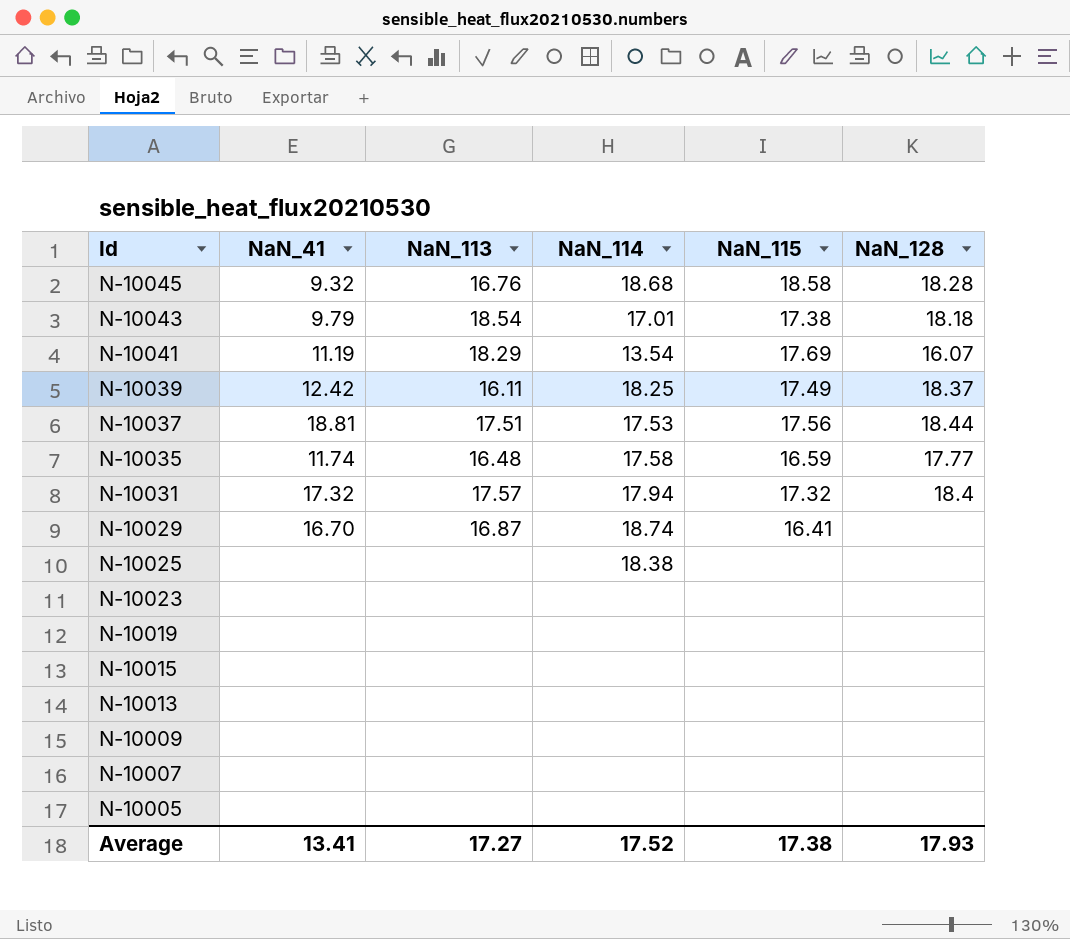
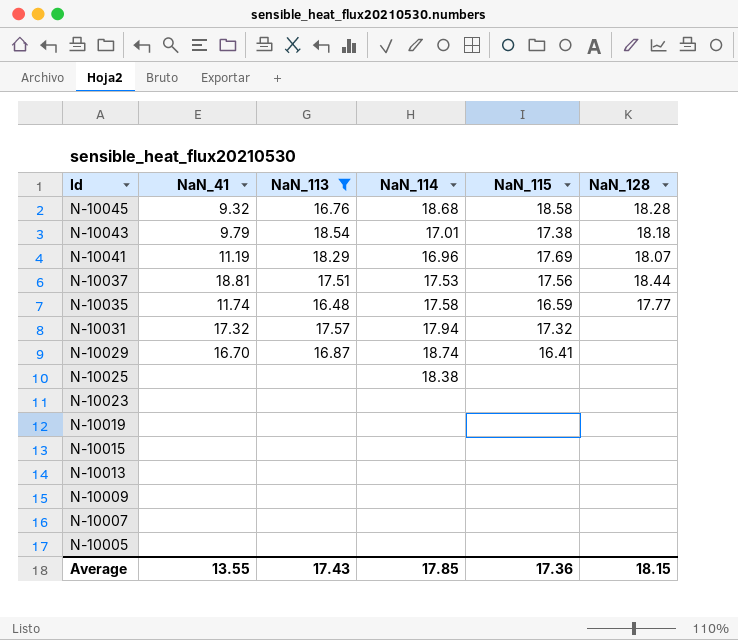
filter: none -> NaN_113 != 16.11
N-10041 | NaN_114: 13.54 -> 16.96
N-10041 | NaN_128: 16.07 -> 18.07
N-10031 | NaN_128: 18.4 -> none
Average | NaN_41: 13.41 -> 13.55
Average | NaN_113: 17.27 -> 17.43
Average | NaN_114: 17.52 -> 17.85
Average | NaN_115: 17.38 -> 17.36
Average | NaN_128: 17.93 -> 18.15

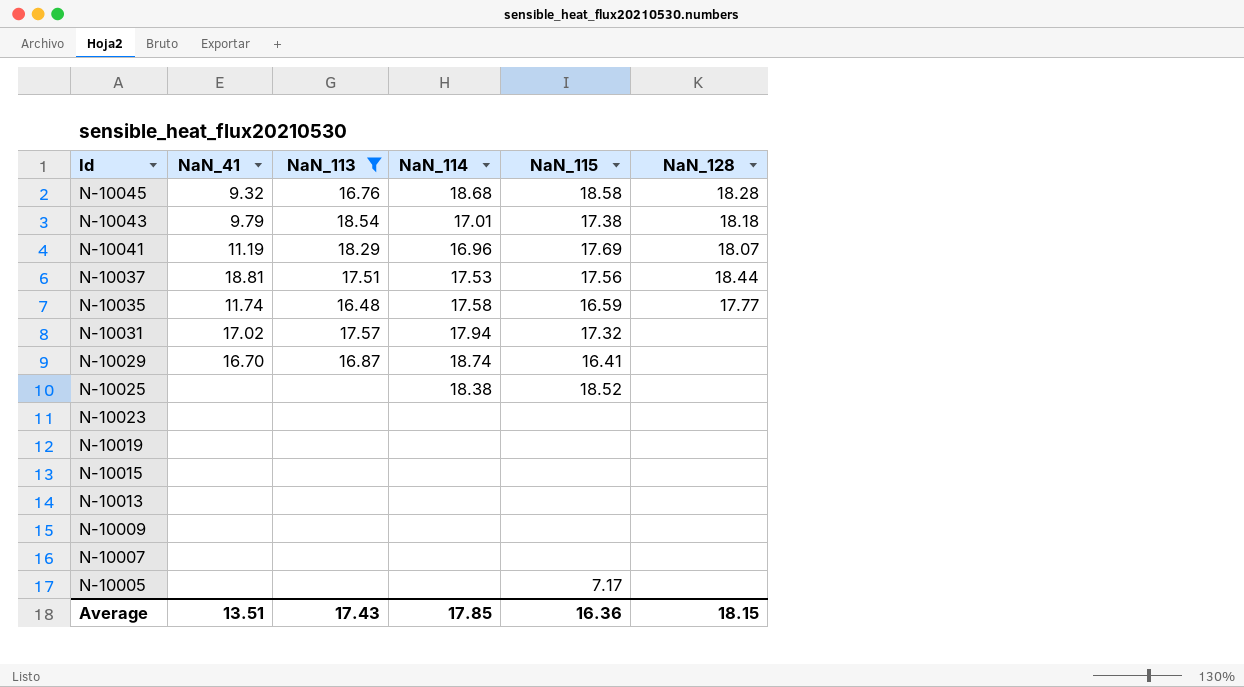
N-10031 | NaN_41: 17.32 -> 17.02
N-10025 | NaN_115: none -> 18.52
N-10005 | NaN_115: none -> 7.17
Average | NaN_41: 13.55 -> 13.51
Average | NaN_115: 17.36 -> 16.36

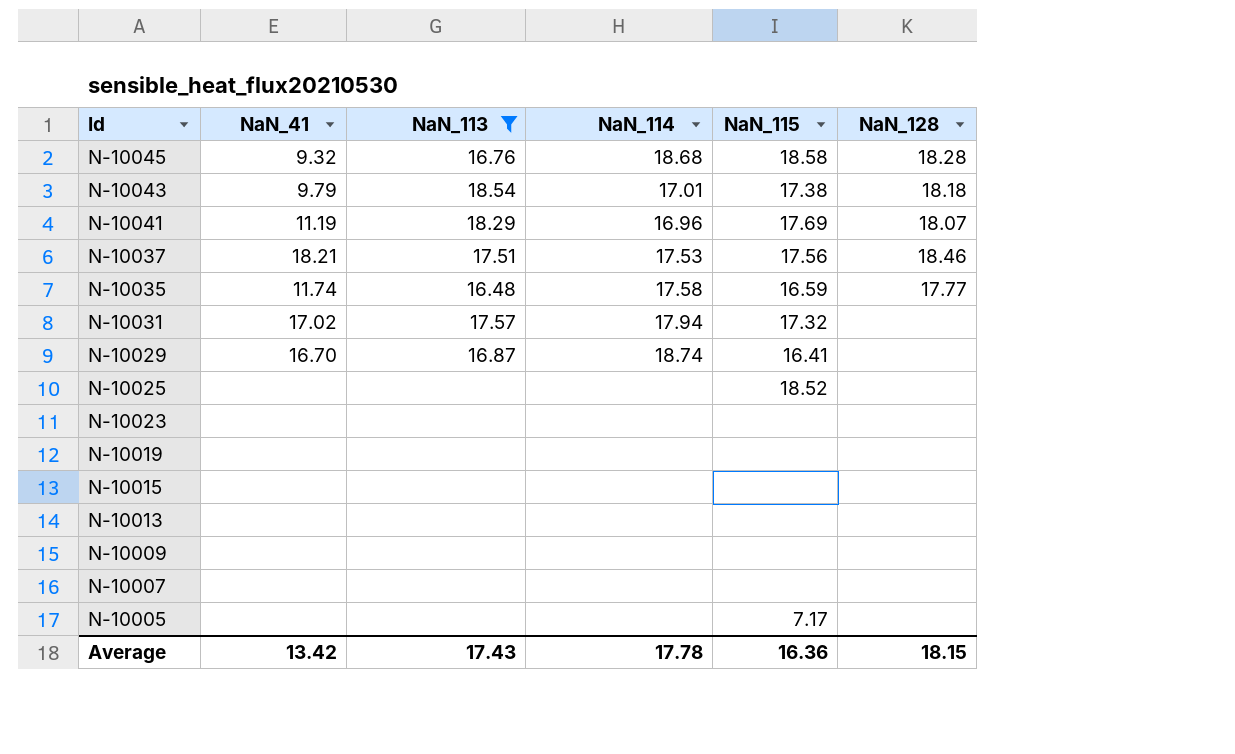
N-10037 | NaN_41: 18.81 -> 18.21
N-10037 | NaN_128: 18.44 -> 18.46
N-10025 | NaN_114: 18.38 -> none
Average | NaN_41: 13.51 -> 13.42
Average | NaN_114: 17.85 -> 17.78

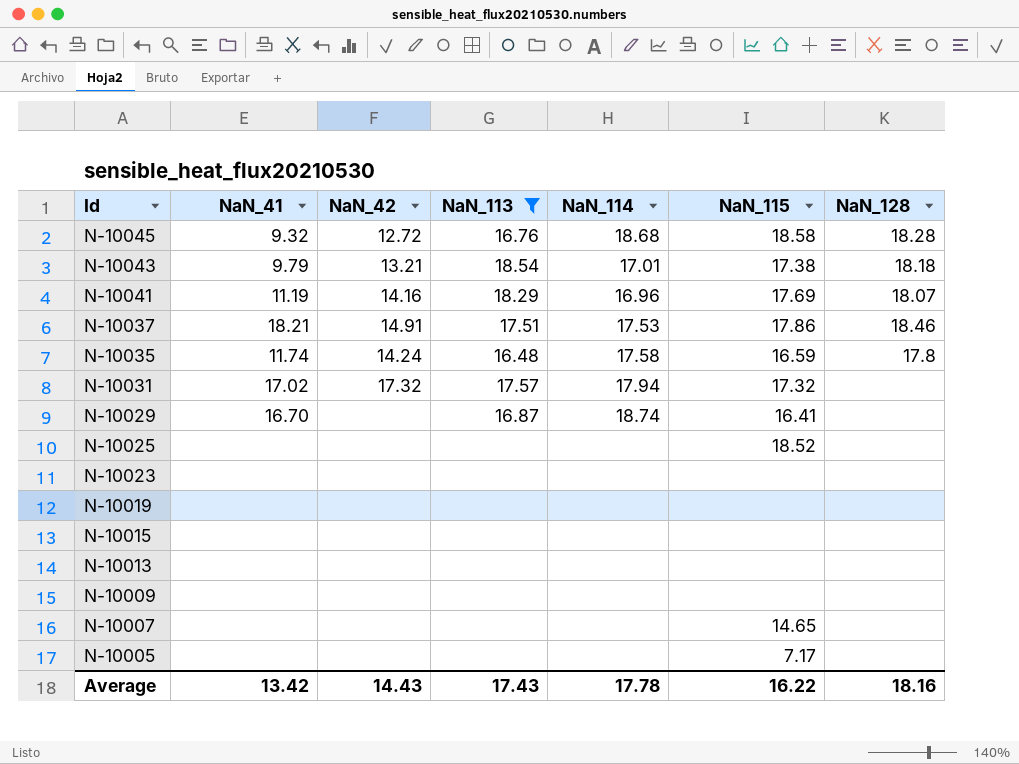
column NaN_42 | position: none -> 3
N-10037 | NaN_115: 17.56 -> 17.86
N-10035 | NaN_128: 17.77 -> 17.8
N-10007 | NaN_115: none -> 14.65
Average | NaN_115: 16.36 -> 16.22
Average | NaN_128: 18.15 -> 18.16

